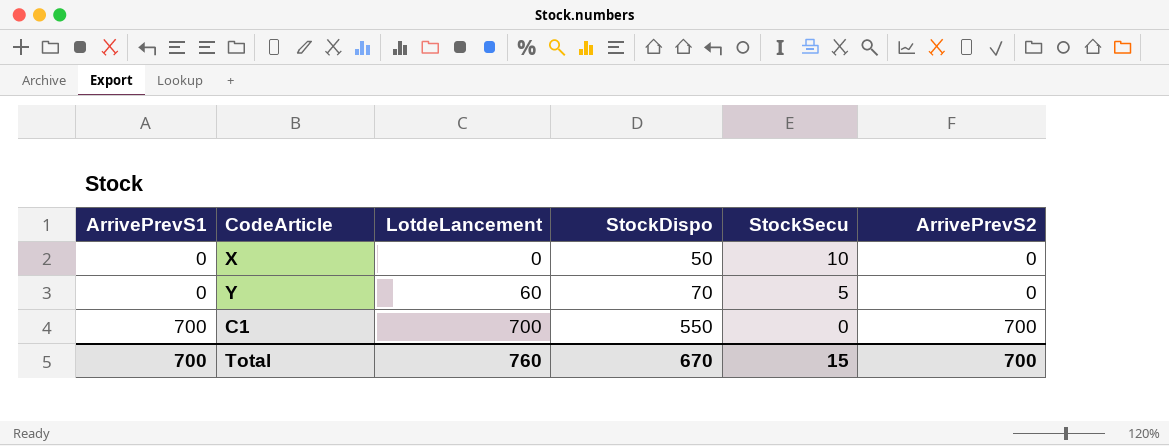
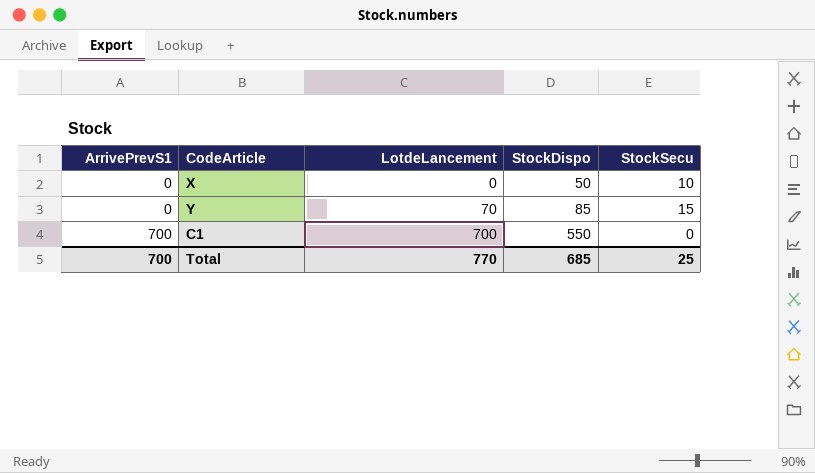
column ArrivePrevS2 | position: 6 -> none
Y | LotdeLancement: 60 -> 70
Y | StockDispo: 70 -> 85
Y | StockSecu: 5 -> 15
Total | LotdeLancement: 760 -> 770
Total | StockDispo: 670 -> 685
Total | StockSecu: 15 -> 25

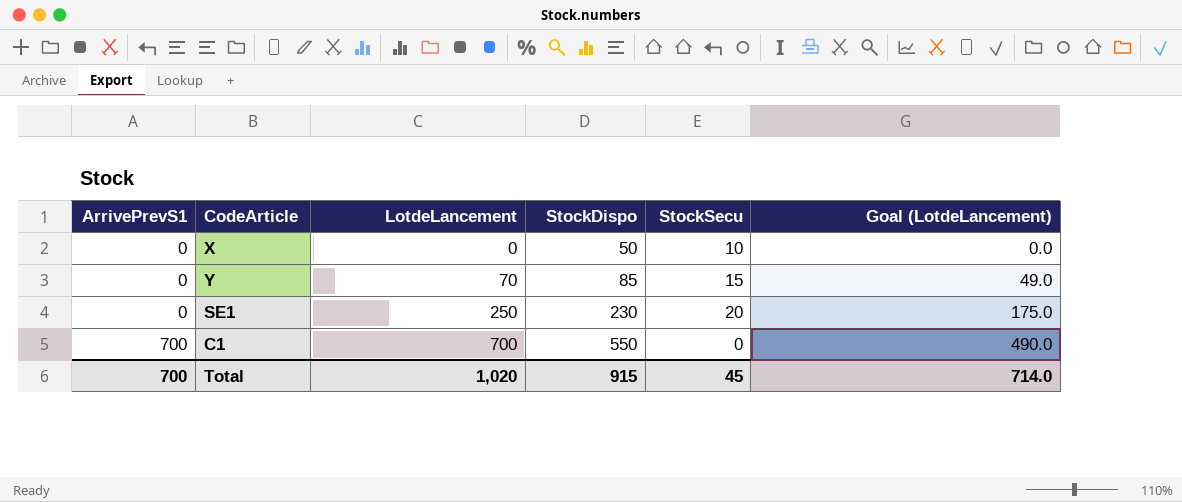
column Goal (LotdeLancement) | formula: none -> [LotdeLancement] * 0.7
row SE1: none -> 0 | 250 | 230 | 20 | 175.0
Total | LotdeLancement: 770 -> 1,020
Total | StockDispo: 685 -> 915
Total | StockSecu: 25 -> 45

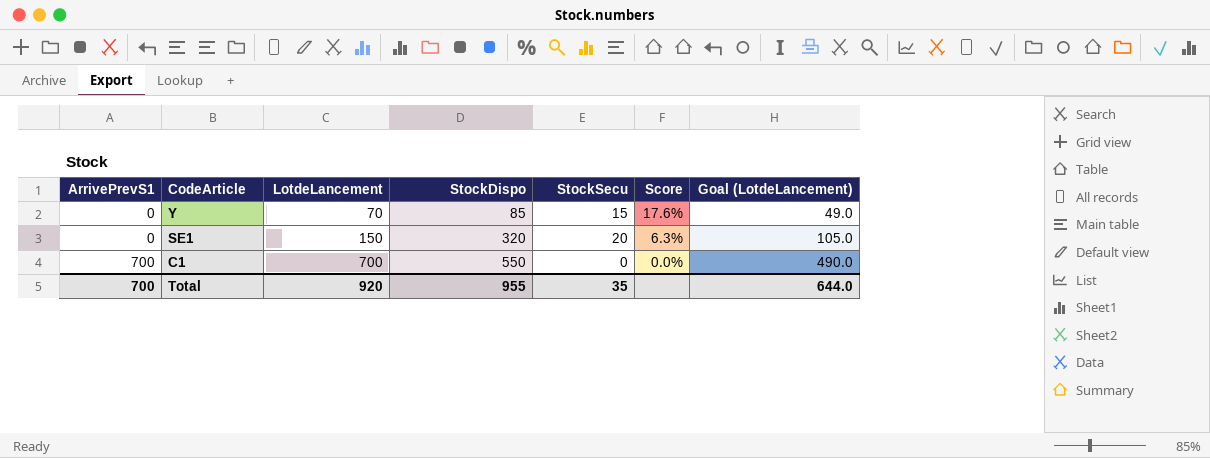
column Score | formula: none -> [StockSecu] / [StockDispo]
row X: 0 | 0 | 50 | 10 | 0.0 -> none
SE1 | LotdeLancement: 250 -> 150
SE1 | StockDispo: 230 -> 320
SE1 | Goal (LotdeLancement): 175.0 -> 105.0
Total | LotdeLancement: 1,020 -> 920
Total | StockDispo: 915 -> 955
Total | StockSecu: 45 -> 35
Total | Goal (LotdeLancement): 714.0 -> 644.0

